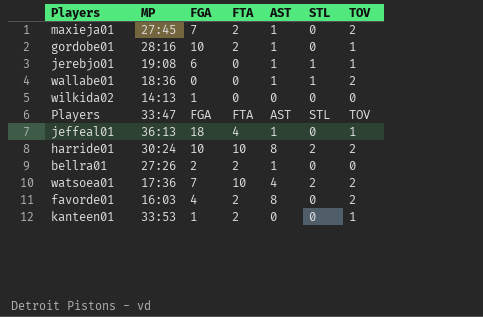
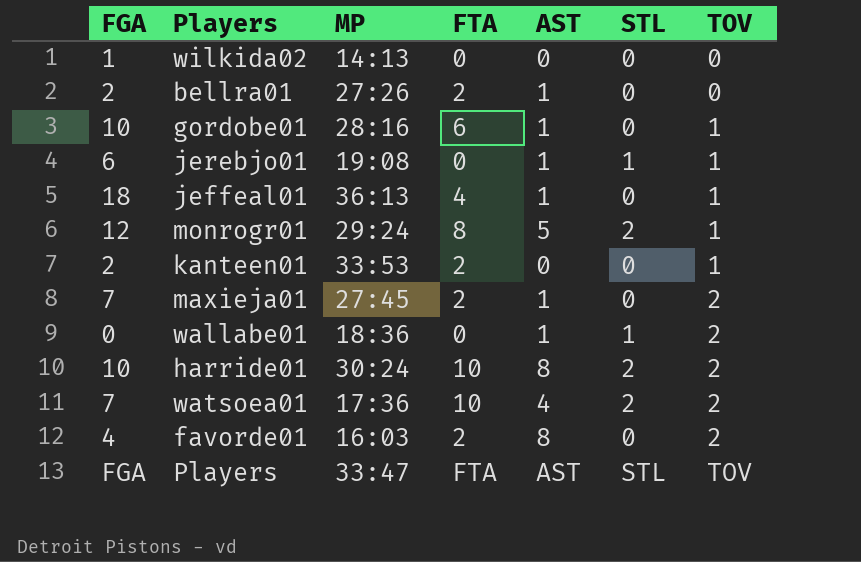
row order: none -> TOV ascending
column FGA | position: 3 -> 1
gordobe01 | FTA: 2 -> 6
row monrogr01: none -> 12 | 29:24 | 8 | 5 | 2 | 1
kanteen01 | FGA: 1 -> 2

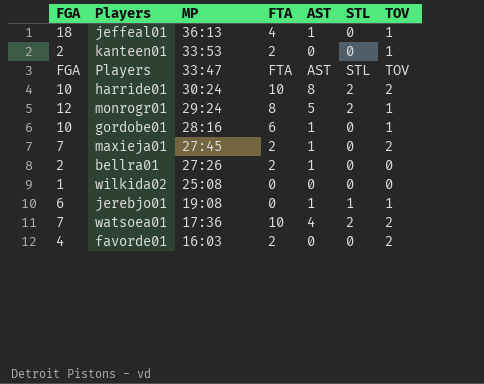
row order: TOV ascending -> MP descending
row wallabe01: 0 | 18:36 | 0 | 1 | 1 | 2 -> none
wilkida02 | MP: 14:13 -> 25:08
favorde01 | AST: 8 -> 0

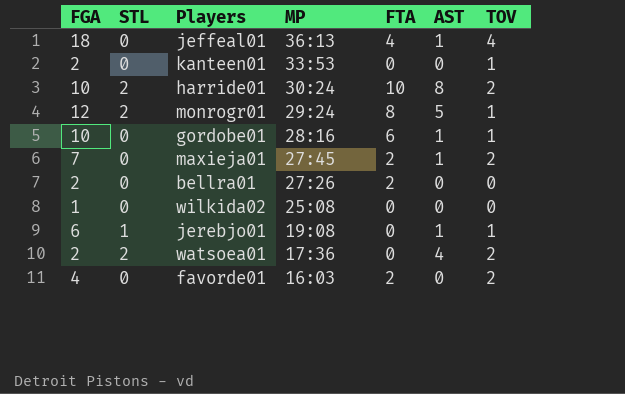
column STL | position: 6 -> 2
row Players: FGA | 33:47 | FTA | AST | STL | TOV -> none
jeffeal01 | TOV: 1 -> 4
kanteen01 | FTA: 2 -> 0
bellra01 | AST: 1 -> 0
watsoea01 | FGA: 7 -> 2
watsoea01 | FTA: 10 -> 0

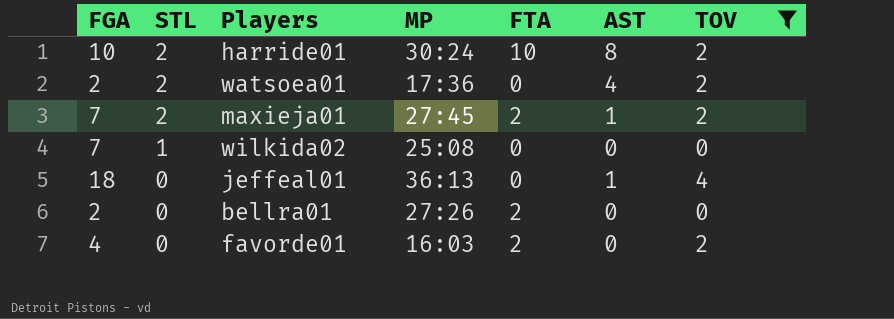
filter: none -> TOV != 1
row order: MP descending -> STL descending
maxieja01 | STL: 0 -> 2
wilkida02 | FGA: 1 -> 7
wilkida02 | STL: 0 -> 1
jeffeal01 | FTA: 4 -> 0

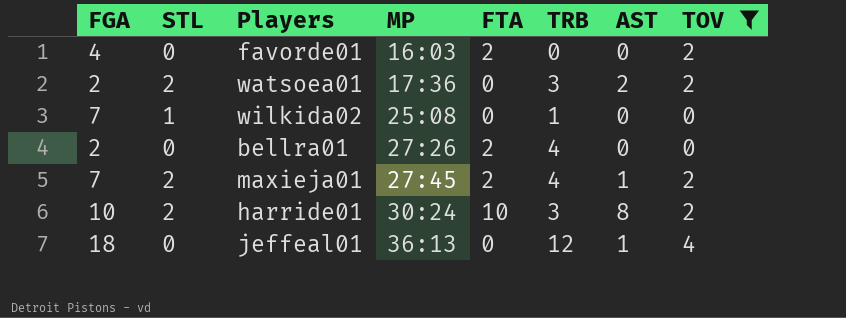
row order: STL descending -> MP ascending
column TRB | position: none -> 6
watsoea01 | AST: 4 -> 2

